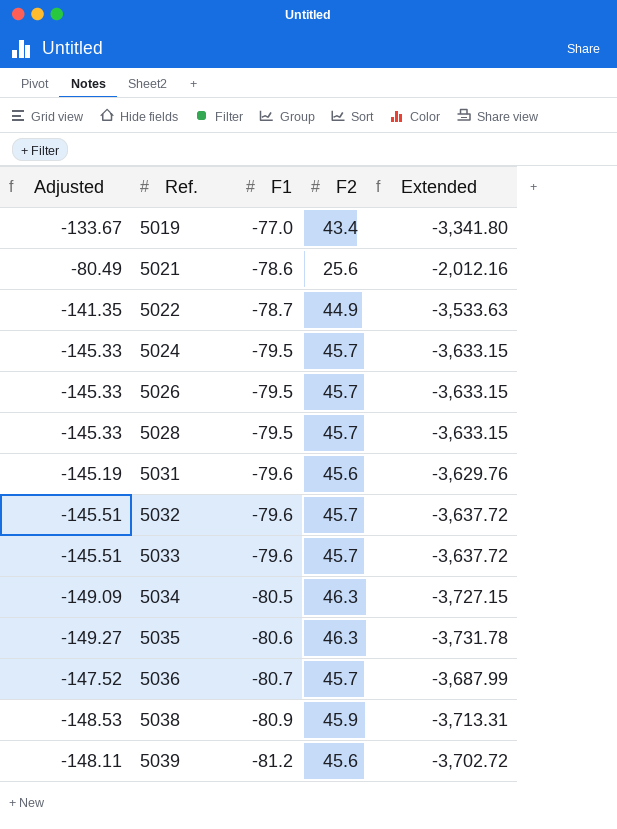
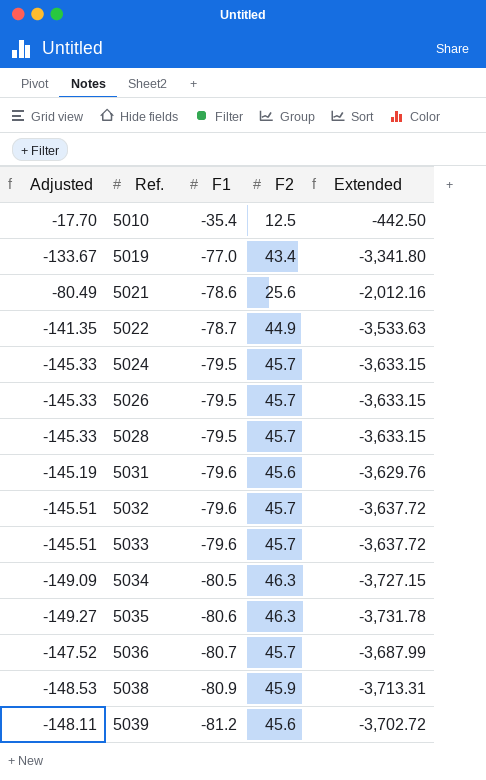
row 5010: none -> -17.70 | -35.4 | 12.5 | -442.50

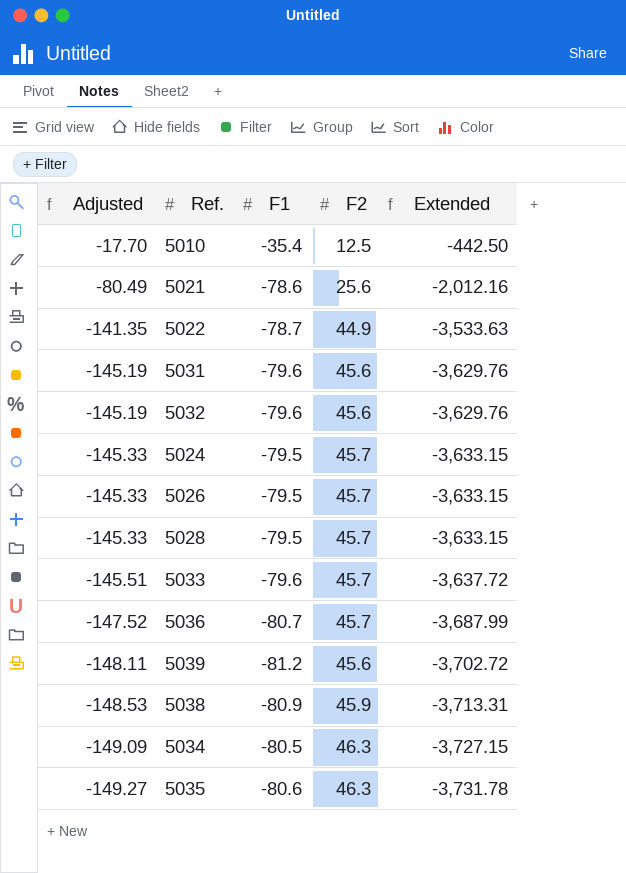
row order: Ref. ascending -> Adjusted descending
row 5019: -133.67 | -77.0 | 43.4 | -3,341.80 -> none
5032 | Adjusted: -145.51 -> -145.19
5032 | F2: 45.7 -> 45.6
5032 | Extended: -3,637.72 -> -3,629.76

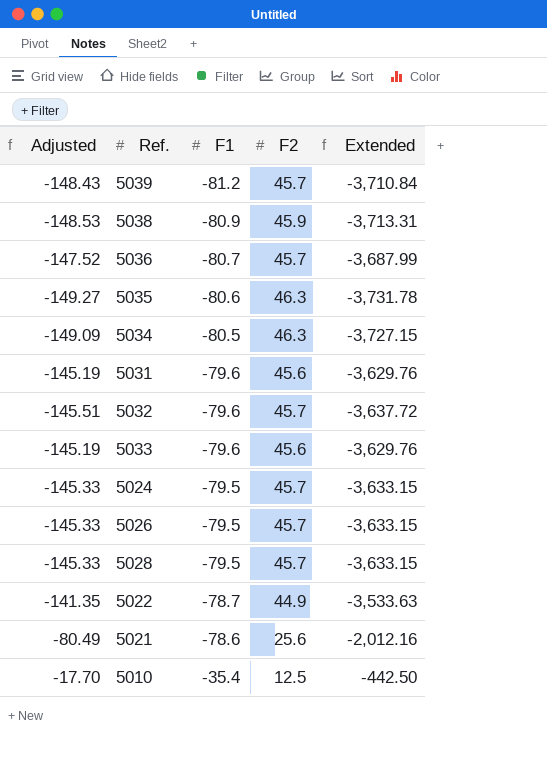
row order: Adjusted descending -> F1 ascending
5039 | Adjusted: -148.11 -> -148.43
5039 | F2: 45.6 -> 45.7
5039 | Extended: -3,702.72 -> -3,710.84
5032 | Adjusted: -145.19 -> -145.51
5032 | F2: 45.6 -> 45.7
5032 | Extended: -3,629.76 -> -3,637.72
5033 | Adjusted: -145.51 -> -145.19
5033 | F2: 45.7 -> 45.6
5033 | Extended: -3,637.72 -> -3,629.76

